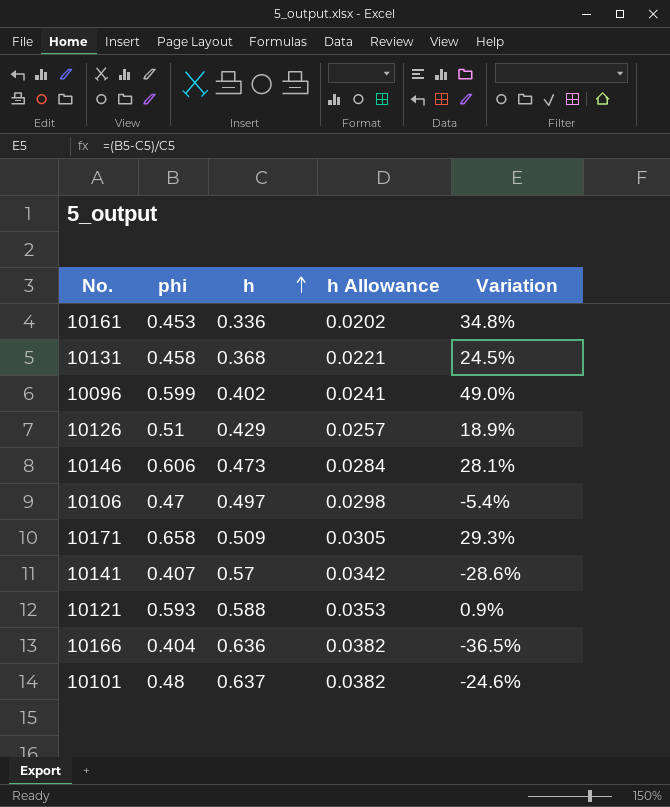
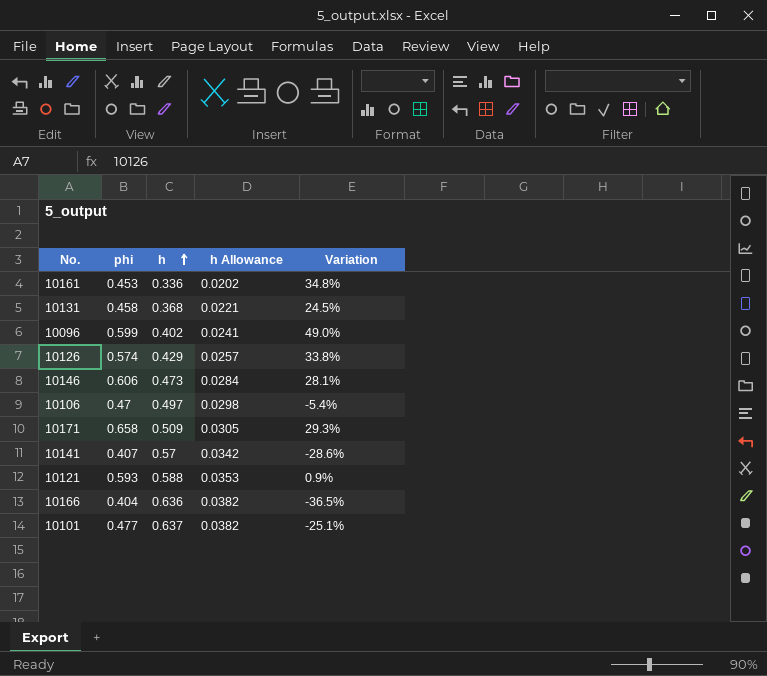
10126 | phi: 0.51 -> 0.574
10126 | Variation: 18.9% -> 33.8%
10101 | phi: 0.48 -> 0.477
10101 | Variation: -24.6% -> -25.1%

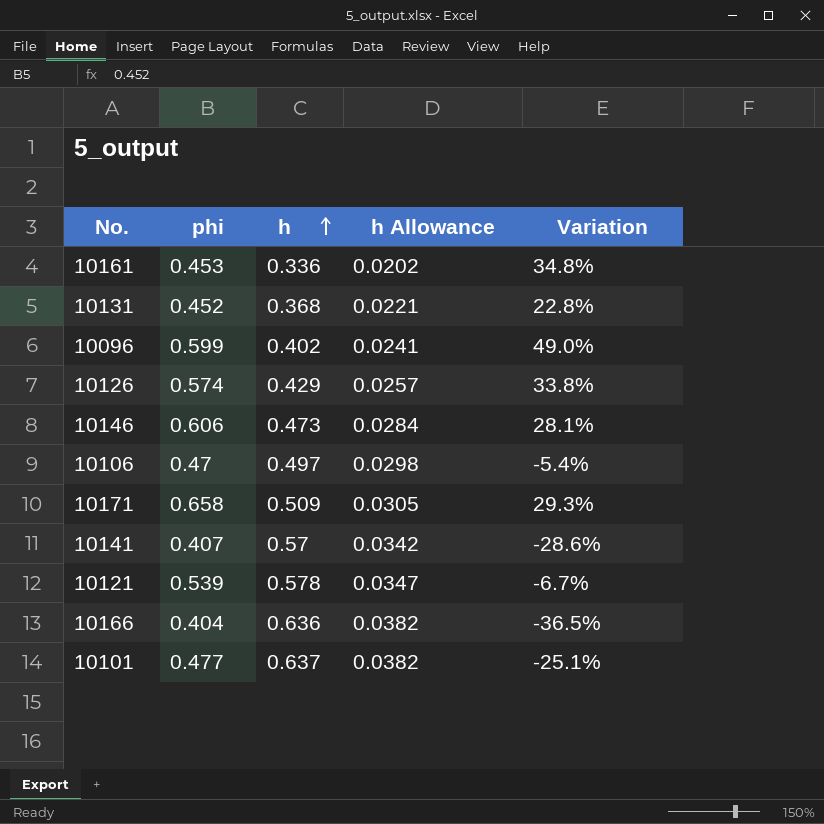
10131 | phi: 0.458 -> 0.452
10131 | Variation: 24.5% -> 22.8%
10121 | phi: 0.593 -> 0.539
10121 | h: 0.588 -> 0.578
10121 | h Allowance: 0.0353 -> 0.0347
10121 | Variation: 0.9% -> -6.7%

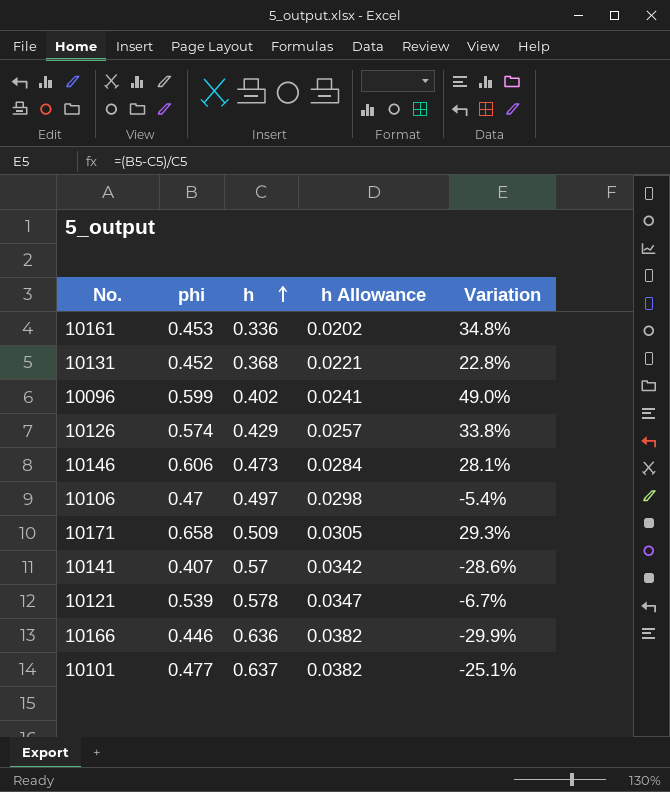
10166 | phi: 0.404 -> 0.446
10166 | Variation: -36.5% -> -29.9%

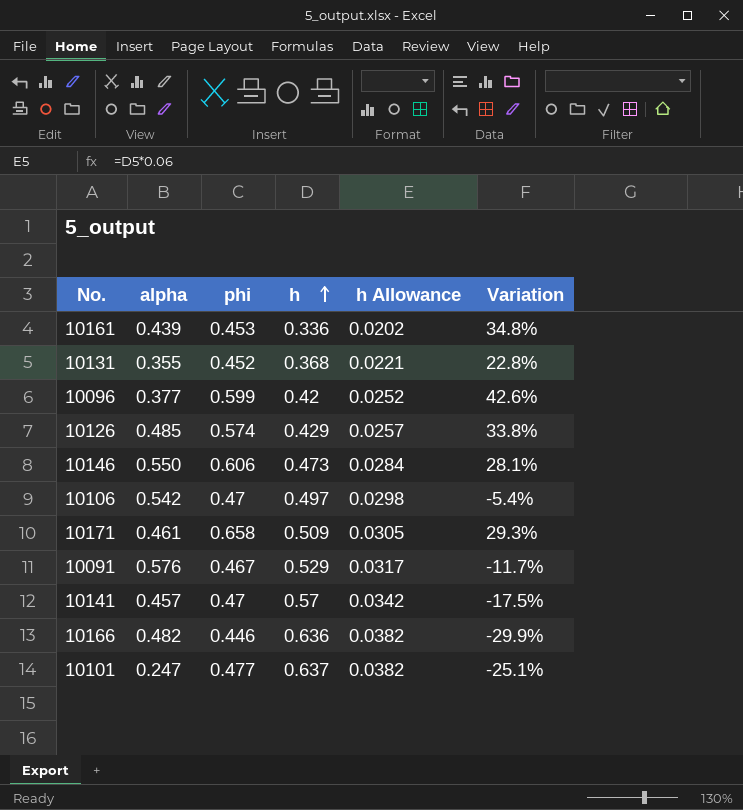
column alpha | position: none -> 2
row 10121: 0.539 | 0.578 | 0.0347 | -6.7% -> none
10096 | h: 0.402 -> 0.42
10096 | h Allowance: 0.0241 -> 0.0252
10096 | Variation: 49.0% -> 42.6%
row 10091: none -> 0.576 | 0.467 | 0.529 | 0.0317 | -11.7%
10141 | phi: 0.407 -> 0.47
10141 | Variation: -28.6% -> -17.5%

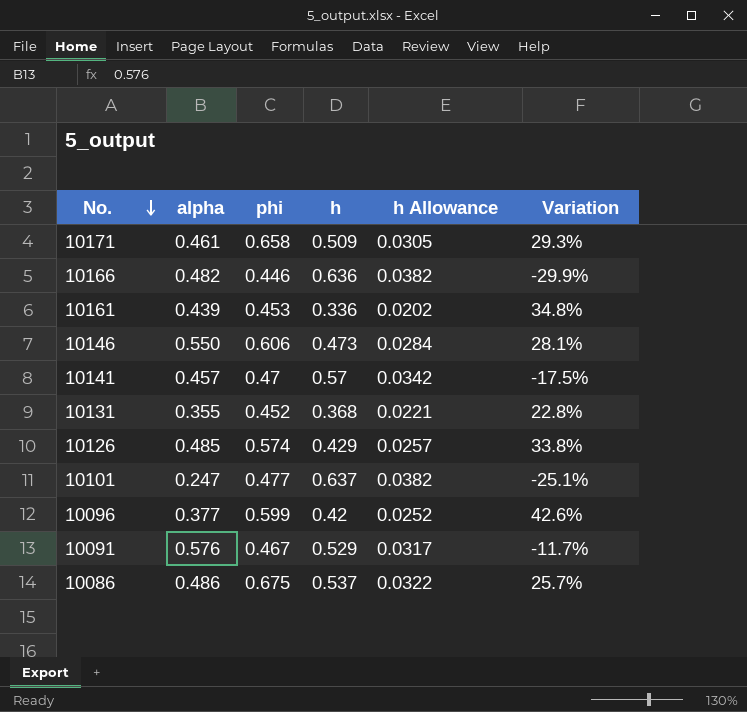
row order: h ascending -> No. descending
row 10106: 0.542 | 0.47 | 0.497 | 0.0298 | -5.4% -> none
row 10086: none -> 0.486 | 0.675 | 0.537 | 0.0322 | 25.7%

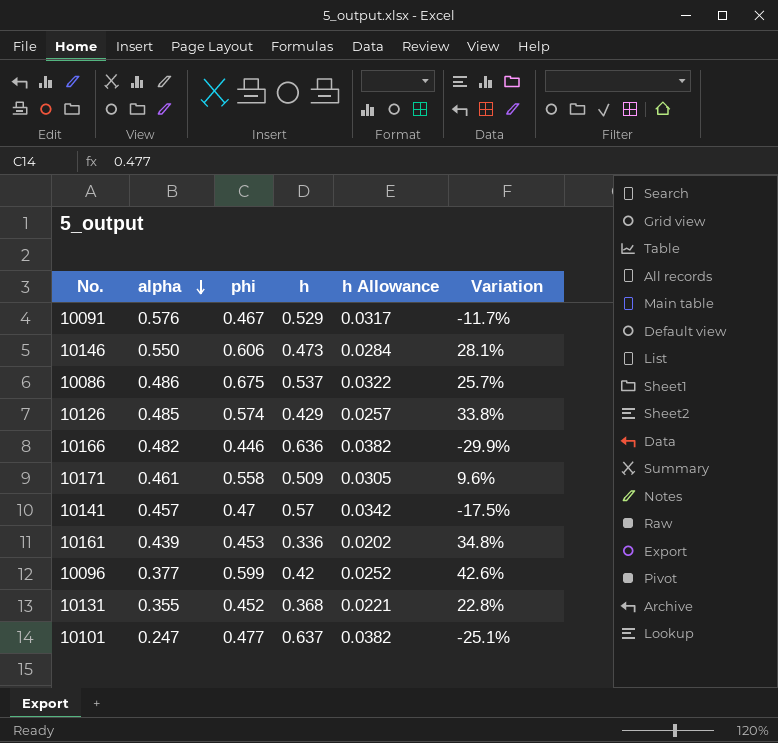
row order: No. descending -> alpha descending
10171 | phi: 0.658 -> 0.558
10171 | Variation: 29.3% -> 9.6%

